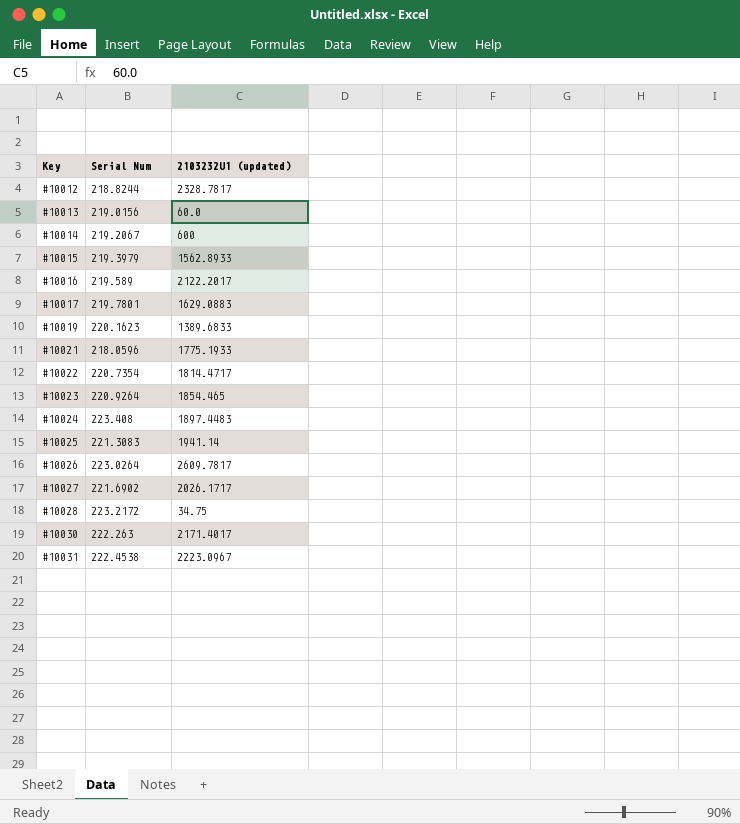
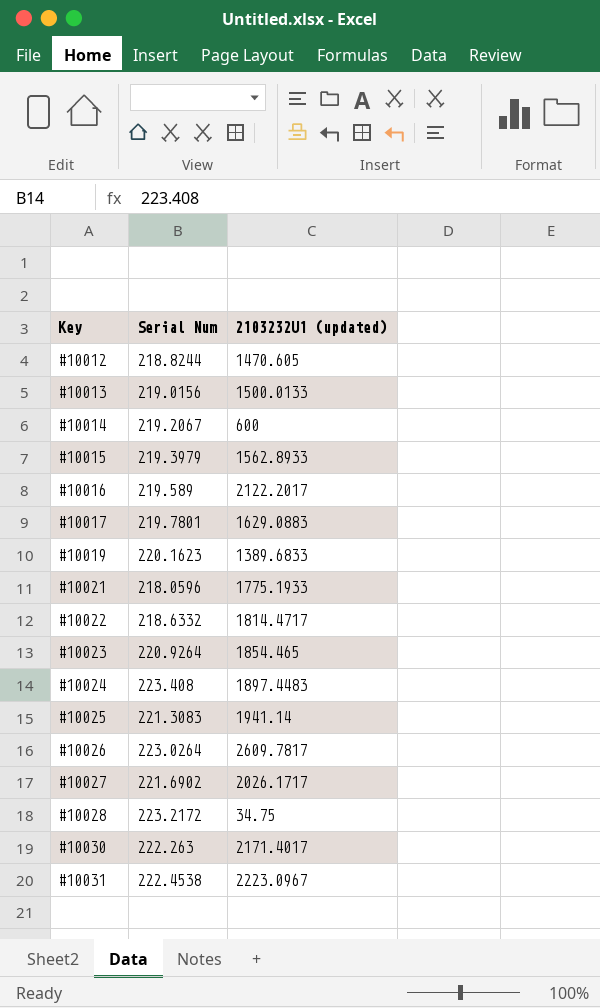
#10012 | 2103232U1 (updated): 2328.7817 -> 1470.605
#10013 | 2103232U1 (updated): 60.0 -> 1500.0133
#10022 | Serial Num: 220.7354 -> 218.6332

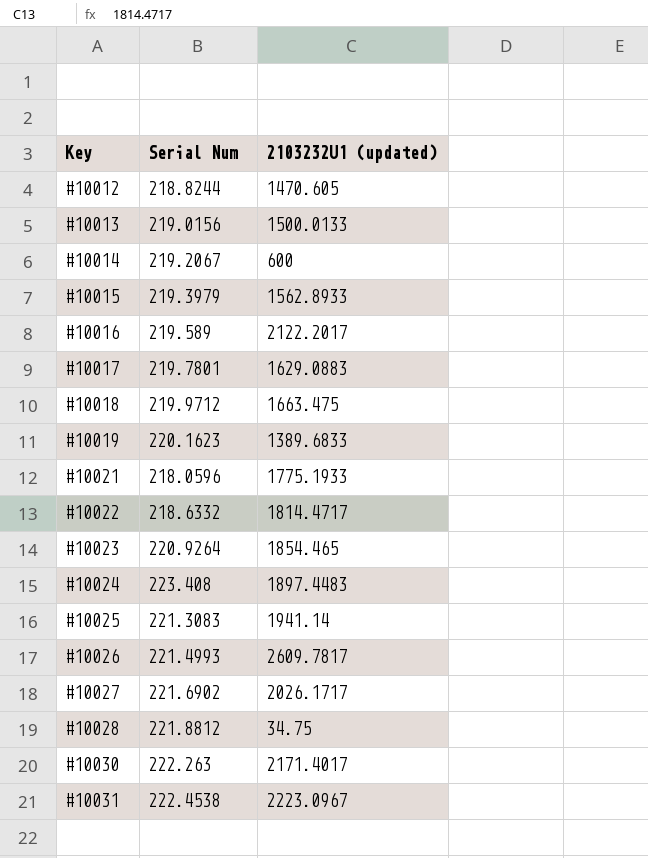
row #10018: none -> 219.9712 | 1663.475
#10026 | Serial Num: 223.0264 -> 221.4993
#10028 | Serial Num: 223.2172 -> 221.8812

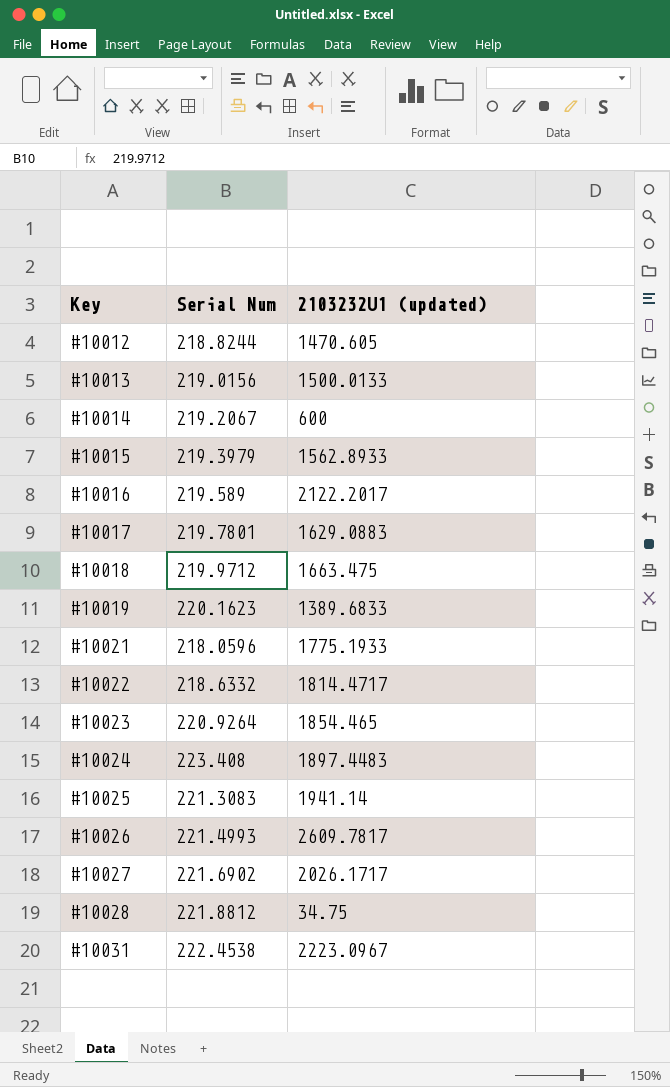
row #10030: 222.263 | 2171.4017 -> none

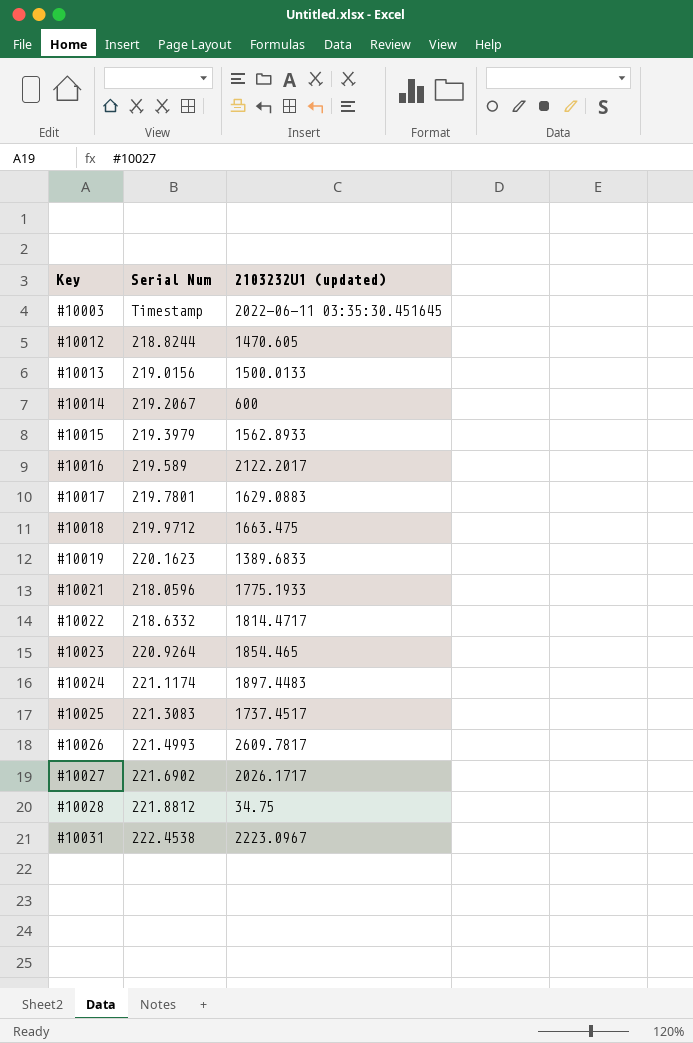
row #10003: none -> Timestamp | 2022-06-11 03:35:30.451645
#10024 | Serial Num: 223.408 -> 221.1174
#10025 | 2103232U1 (updated): 1941.14 -> 1737.4517

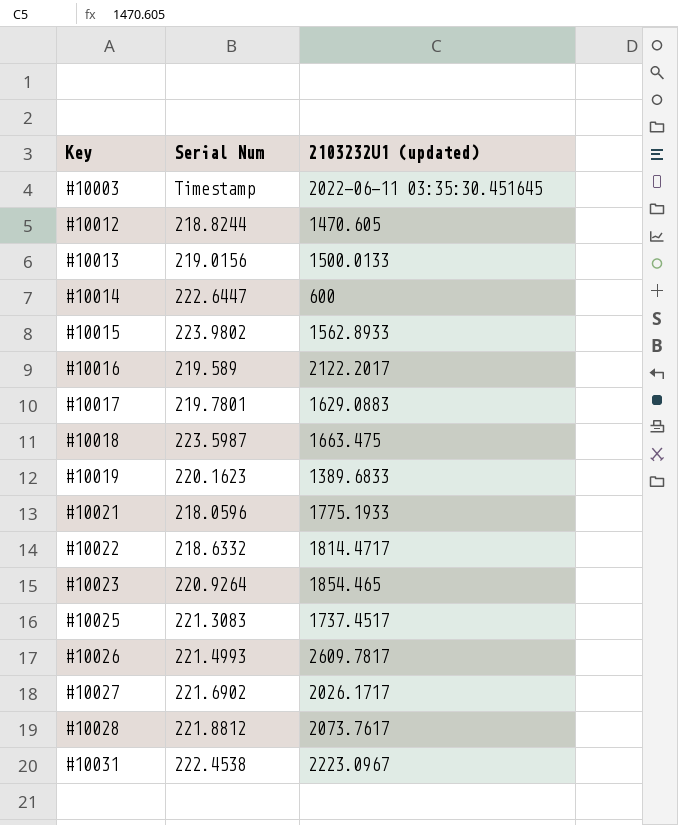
row #10024: 221.1174 | 1897.4483 -> none
#10014 | Serial Num: 219.2067 -> 222.6447
#10015 | Serial Num: 219.3979 -> 223.9802
#10018 | Serial Num: 219.9712 -> 223.5987
#10028 | 2103232U1 (updated): 34.75 -> 2073.7617

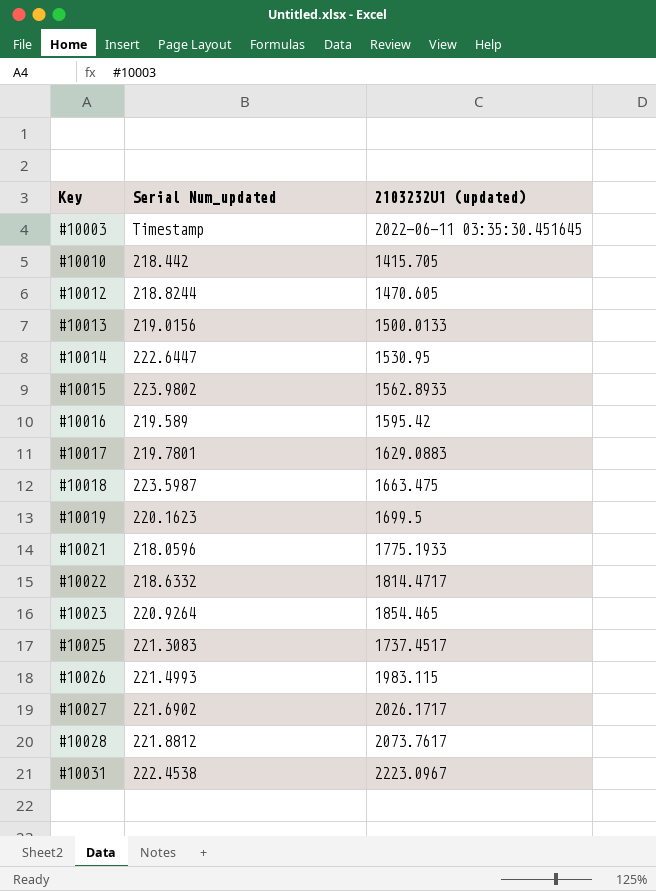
column name: Serial Num -> Serial Num_updated
row #10010: none -> 218.442 | 1415.705
#10014 | 2103232U1 (updated): 600 -> 1530.95
#10016 | 2103232U1 (updated): 2122.2017 -> 1595.42
#10019 | 2103232U1 (updated): 1389.6833 -> 1699.5
#10026 | 2103232U1 (updated): 2609.7817 -> 1983.115

